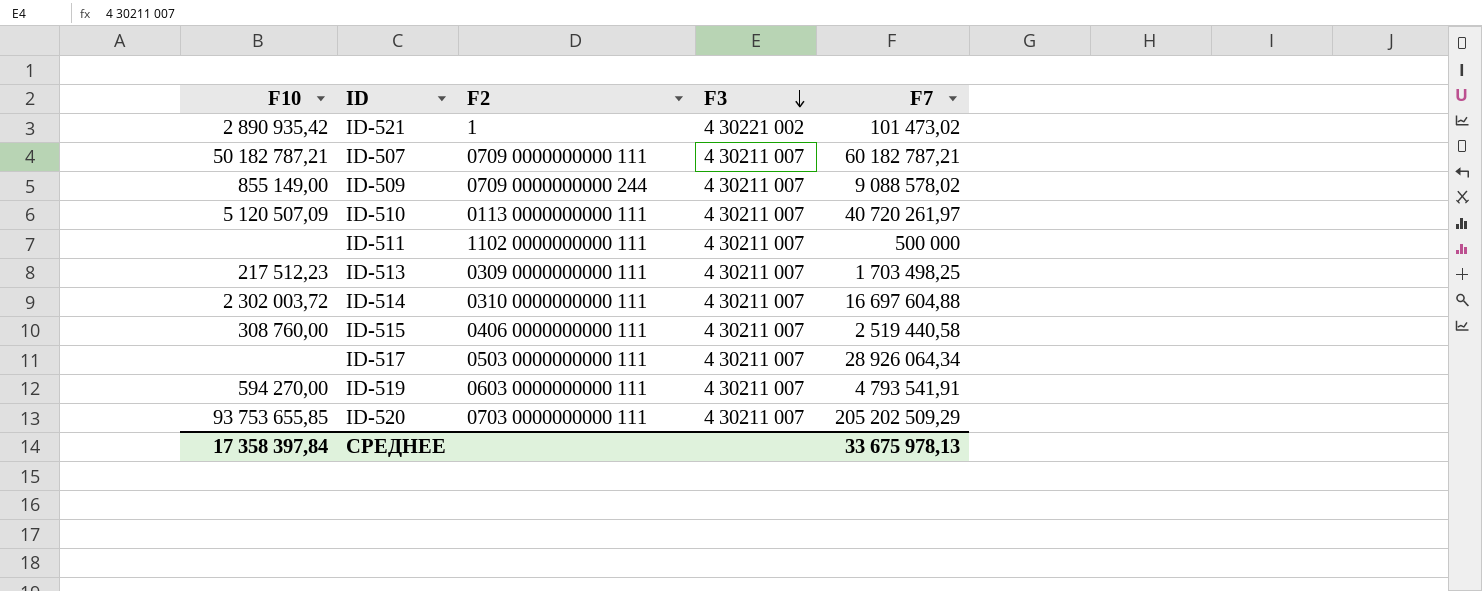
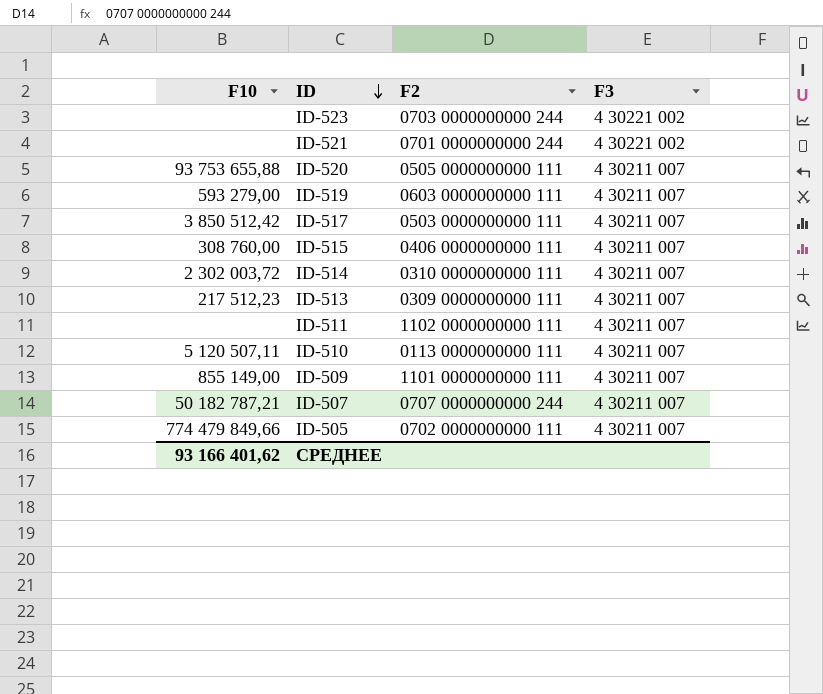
row order: F3 descending -> ID descending
column F7 | position: 5 -> none
row ID-523: none -> none | 0703 0000000000 244 | 4 30221 002
ID-521 | F10: 2 890 935,42 -> none
ID-521 | F2: 1 -> 0701 0000000000 244
ID-520 | F10: 93 753 655,85 -> 93 753 655,88
ID-520 | F2: 0703 0000000000 111 -> 0505 0000000000 111
ID-519 | F10: 594 270,00 -> 593 279,00
ID-517 | F10: none -> 3 850 512,42
ID-510 | F10: 5 120 507,09 -> 5 120 507,11
ID-509 | F2: 0709 0000000000 244 -> 1101 0000000000 111
ID-507 | F2: 0709 0000000000 111 -> 0707 0000000000 244
row ID-505: none -> 774 479 849,66 | 0702 0000000000 111 | 4 30211 007
СРЕДНЕЕ | F10: 17 358 397,84 -> 93 166 401,62

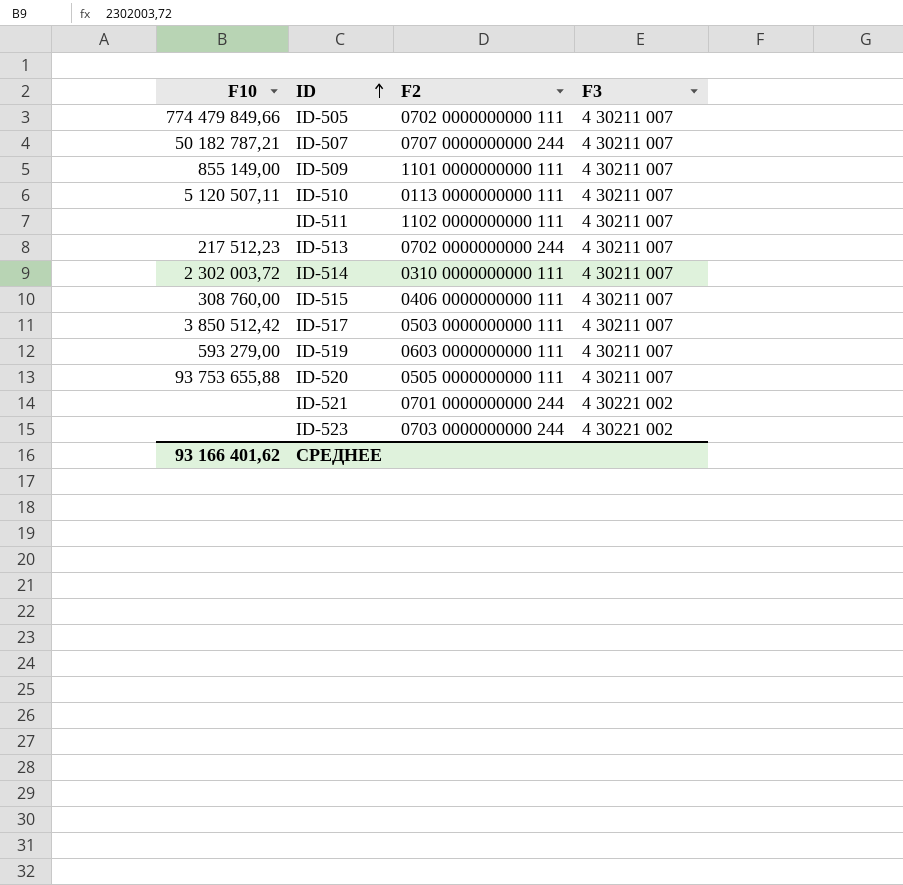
row order: ID descending -> ID ascending
ID-513 | F2: 0309 0000000000 111 -> 0702 0000000000 244

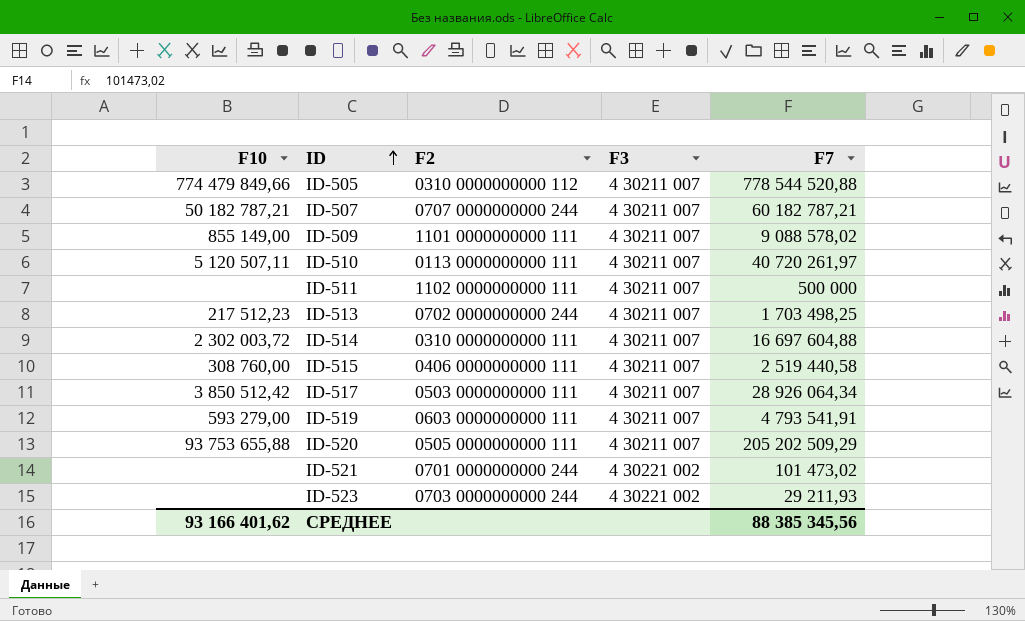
column F7 | position: none -> 5
ID-505 | F2: 0702 0000000000 111 -> 0310 0000000000 112

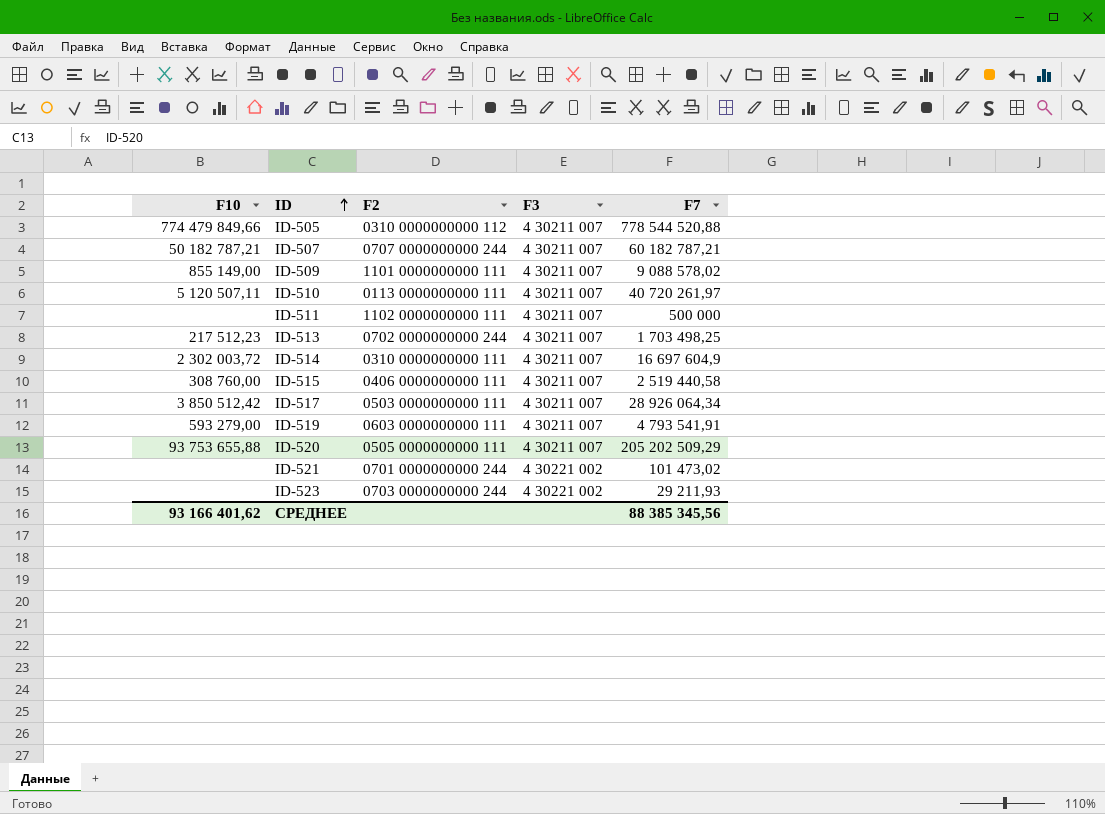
ID-514 | F7: 16 697 604,88 -> 16 697 604,9

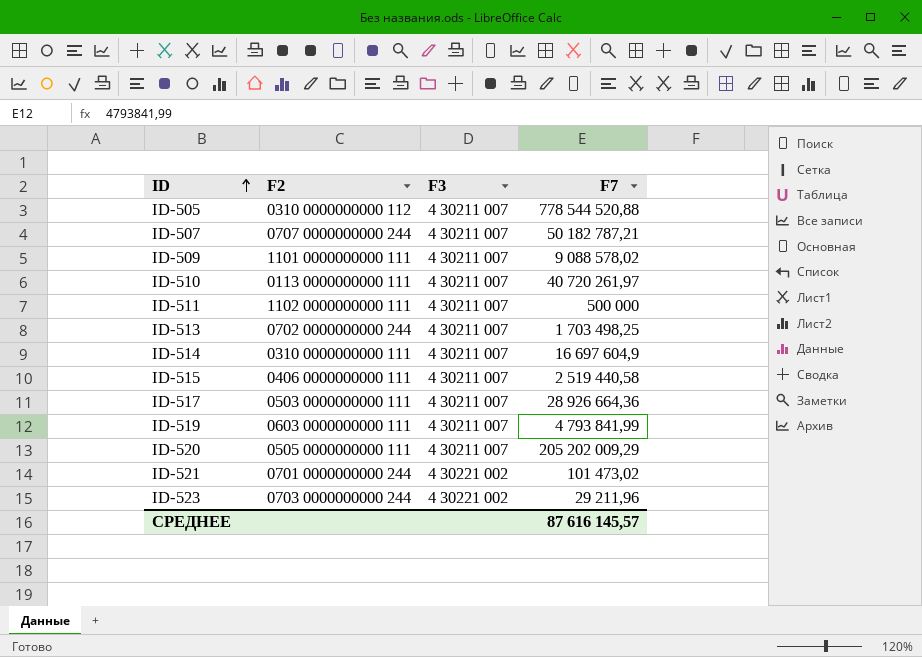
column F10 | position: 1 -> none
ID-507 | F7: 60 182 787,21 -> 50 182 787,21
ID-517 | F7: 28 926 064,34 -> 28 926 664,36
ID-519 | F7: 4 793 541,91 -> 4 793 841,99
ID-520 | F7: 205 202 509,29 -> 205 202 009,29
ID-523 | F7: 29 211,93 -> 29 211,96
СРЕДНЕЕ | F7: 88 385 345,56 -> 87 616 145,57

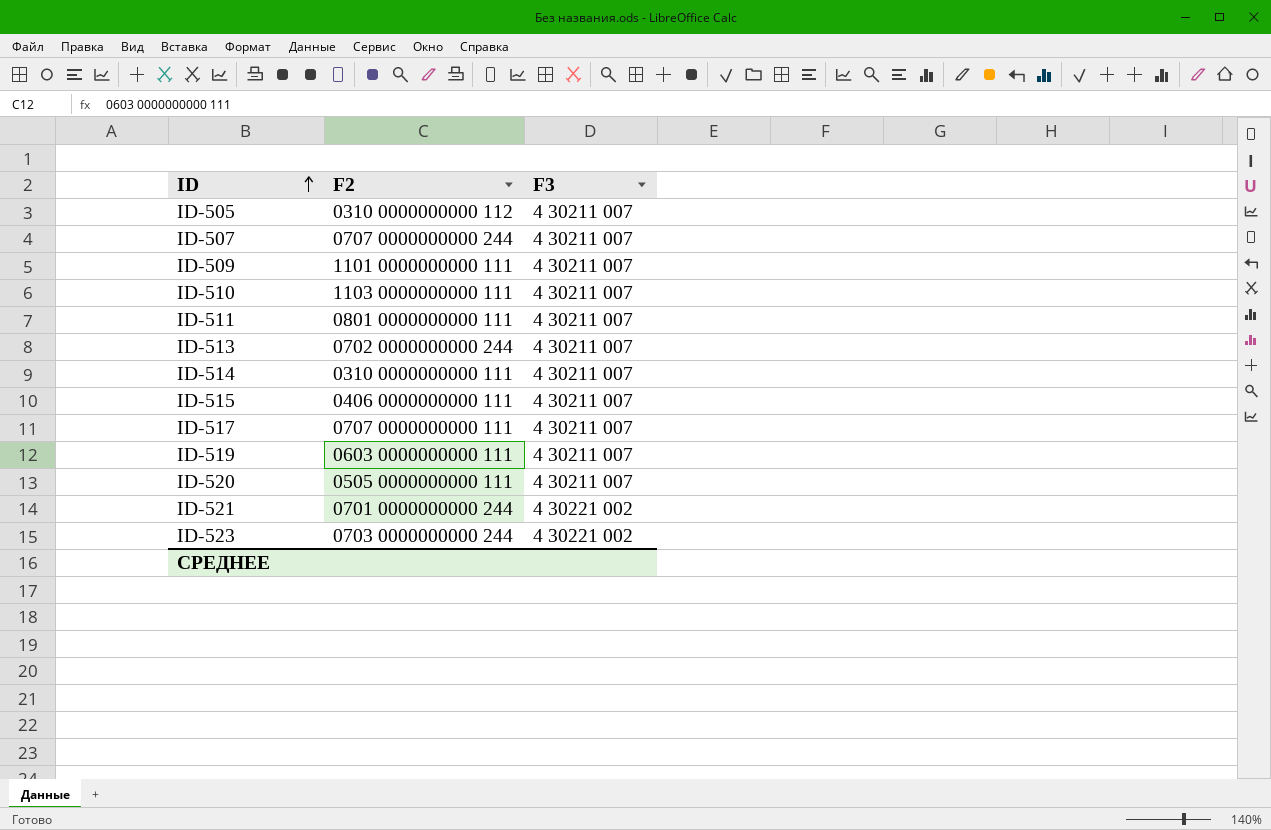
column F7 | position: 4 -> none
ID-510 | F2: 0113 0000000000 111 -> 1103 0000000000 111
ID-511 | F2: 1102 0000000000 111 -> 0801 0000000000 111
ID-517 | F2: 0503 0000000000 111 -> 0707 0000000000 111

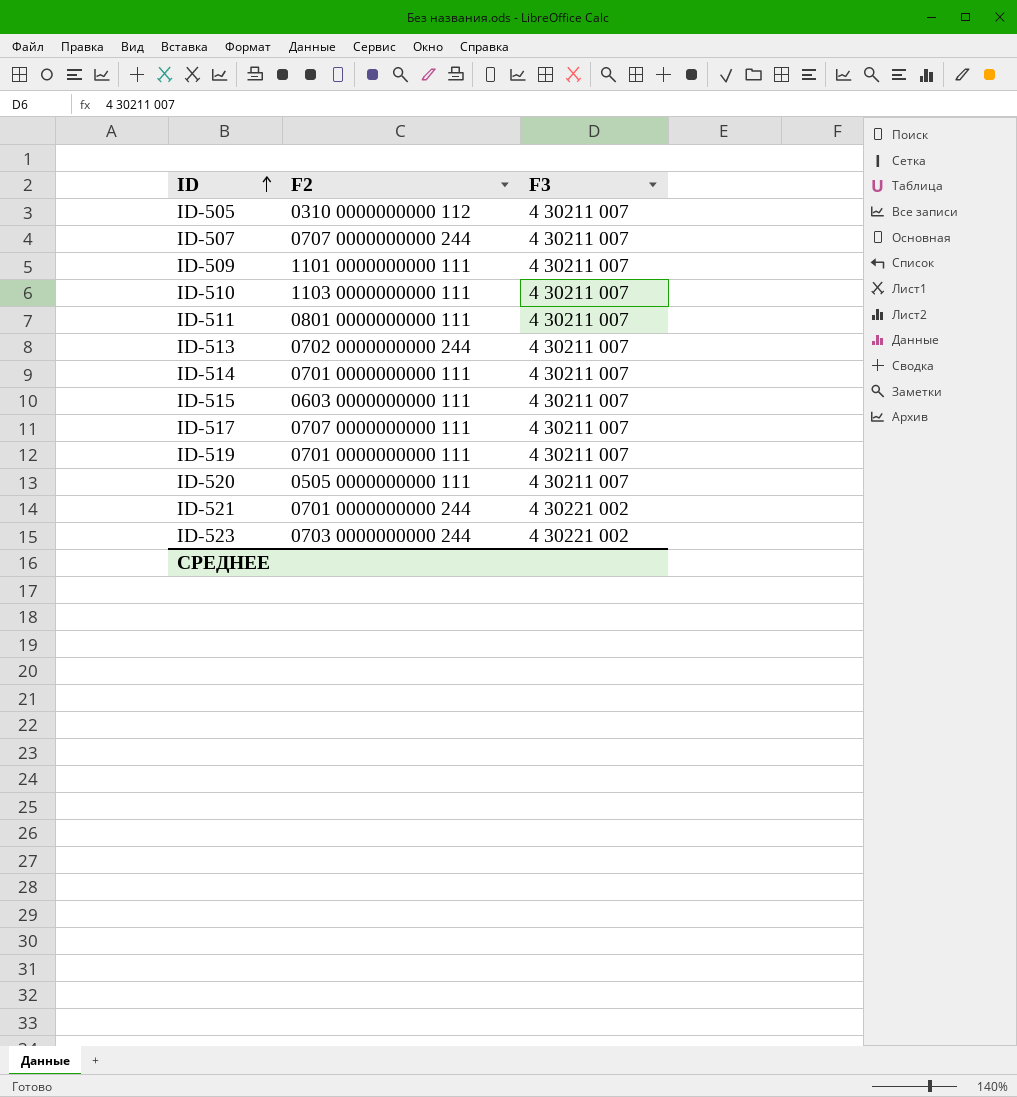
ID-514 | F2: 0310 0000000000 111 -> 0701 0000000000 111
ID-515 | F2: 0406 0000000000 111 -> 0603 0000000000 111
ID-519 | F2: 0603 0000000000 111 -> 0701 0000000000 111

